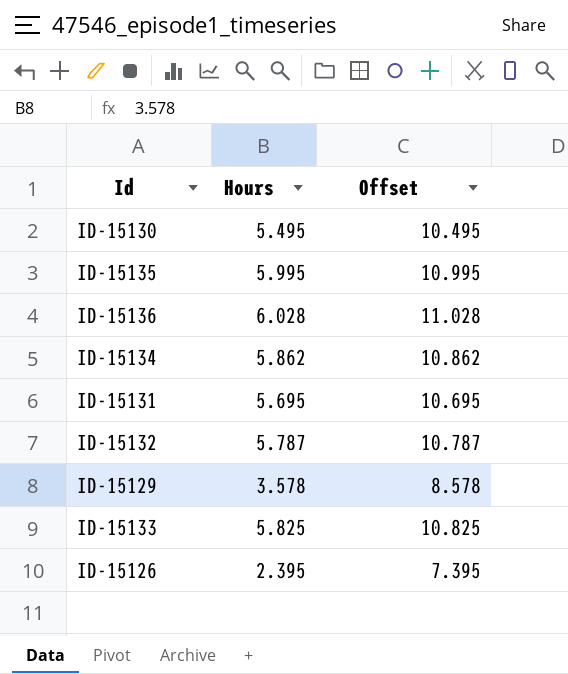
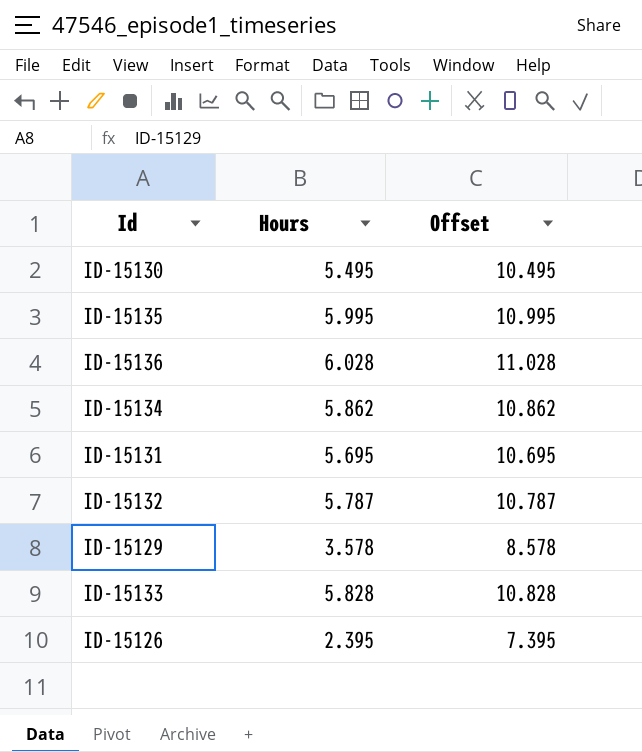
ID-15133 | Hours: 5.825 -> 5.828
ID-15133 | Offset: 10.825 -> 10.828

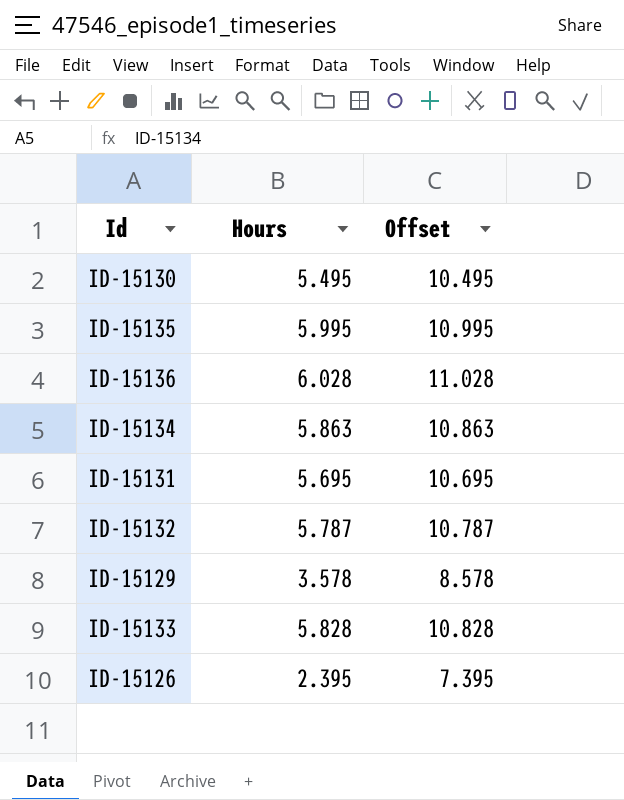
ID-15134 | Hours: 5.862 -> 5.863
ID-15134 | Offset: 10.862 -> 10.863

